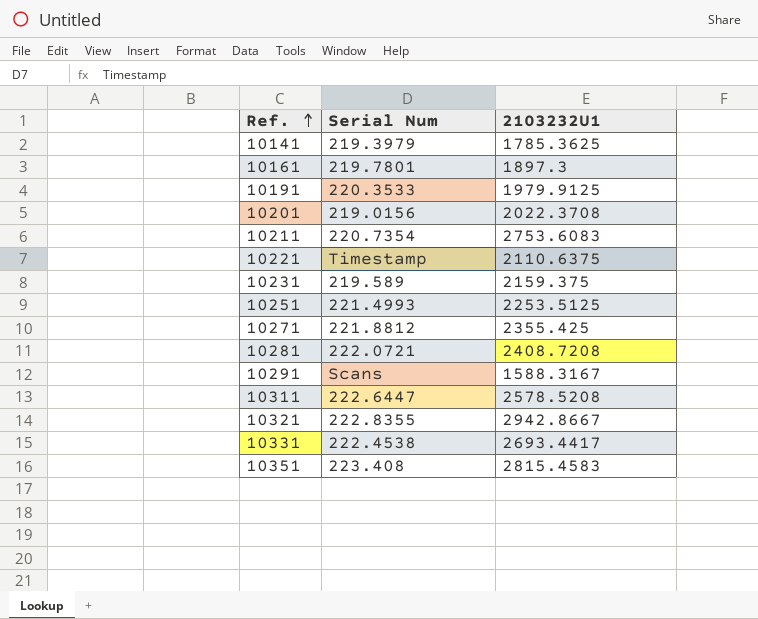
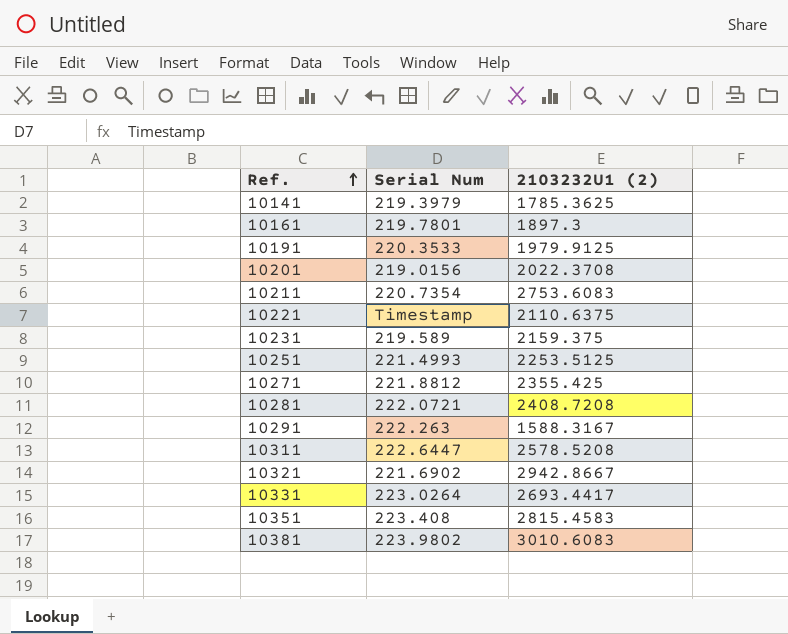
column name: 2103232U1 -> 2103232U1 (2)
10291 | Serial Num: Scans -> 222.263
10321 | Serial Num: 222.8355 -> 221.6902
10331 | Serial Num: 222.4538 -> 223.0264
row 10381: none -> 223.9802 | 3010.6083

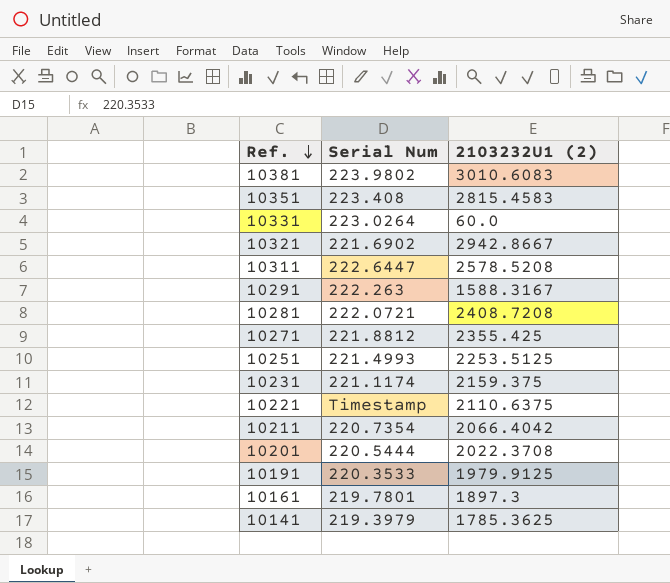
row order: Ref. ascending -> Ref. descending
10331 | 2103232U1 (2): 2693.4417 -> 60.0
10231 | Serial Num: 219.589 -> 221.1174
10211 | 2103232U1 (2): 2753.6083 -> 2066.4042
10201 | Serial Num: 219.0156 -> 220.5444

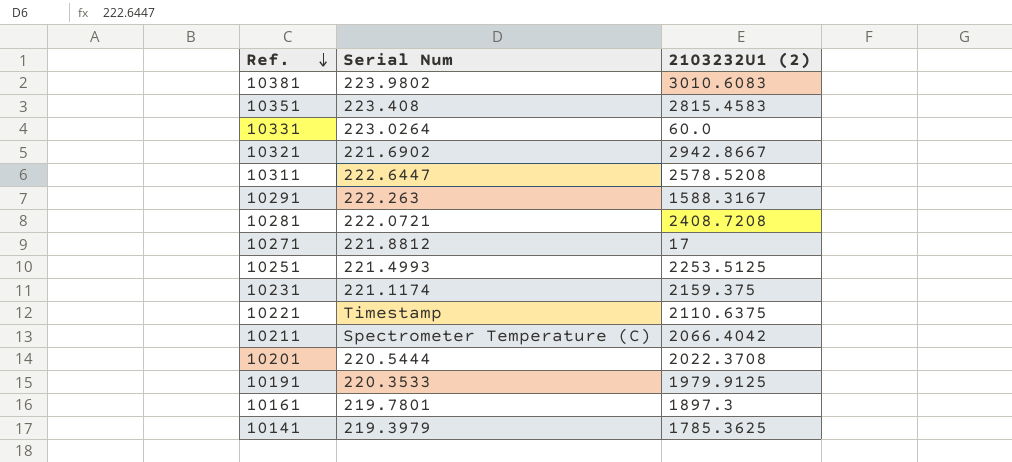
10271 | 2103232U1 (2): 2355.425 -> 17
10211 | Serial Num: 220.7354 -> Spectrometer Temperature (C)

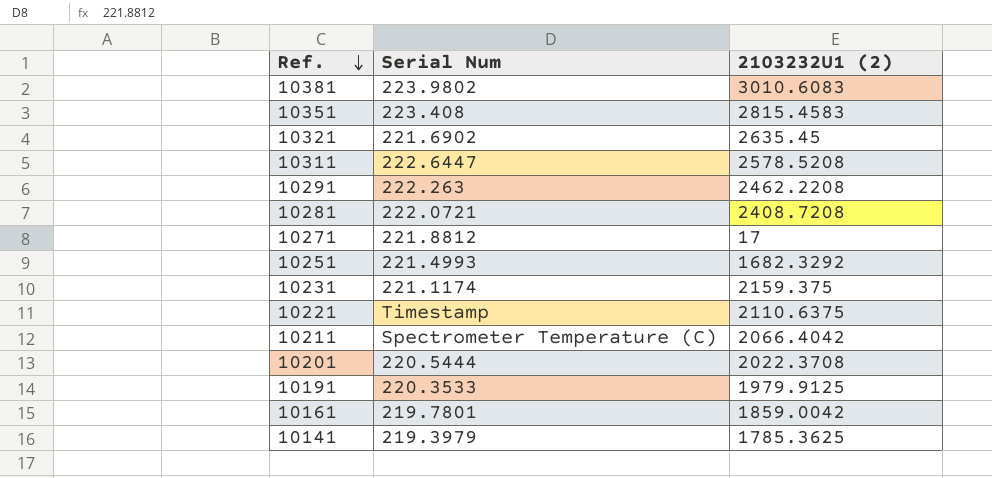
row 10331: 223.0264 | 60.0 -> none
10321 | 2103232U1 (2): 2942.8667 -> 2635.45
10291 | 2103232U1 (2): 1588.3167 -> 2462.2208
10251 | 2103232U1 (2): 2253.5125 -> 1682.3292
10161 | 2103232U1 (2): 1897.3 -> 1859.0042

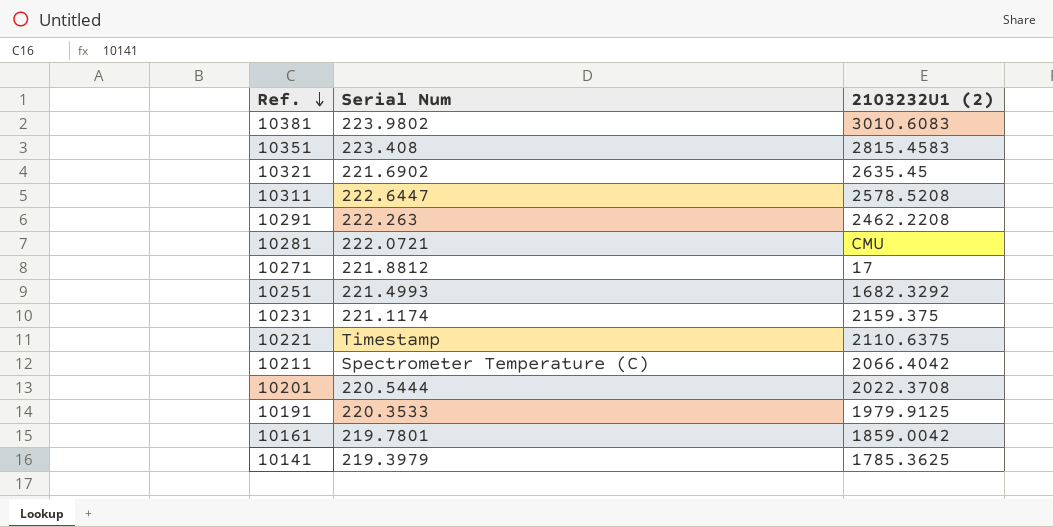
10281 | 2103232U1 (2): 2408.7208 -> CMU

